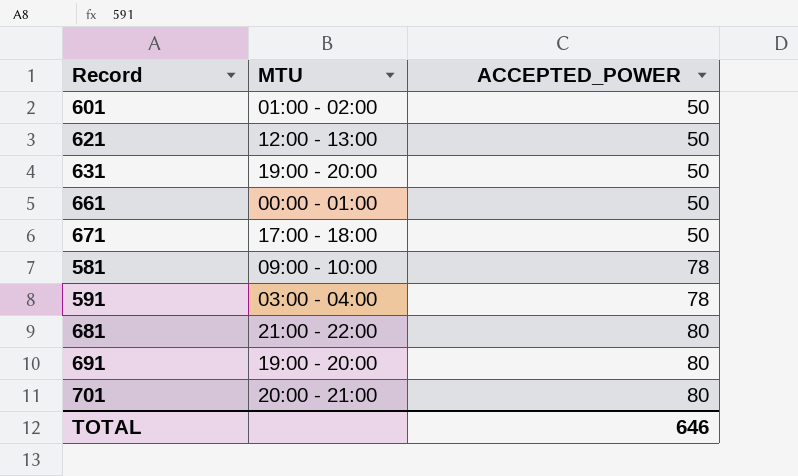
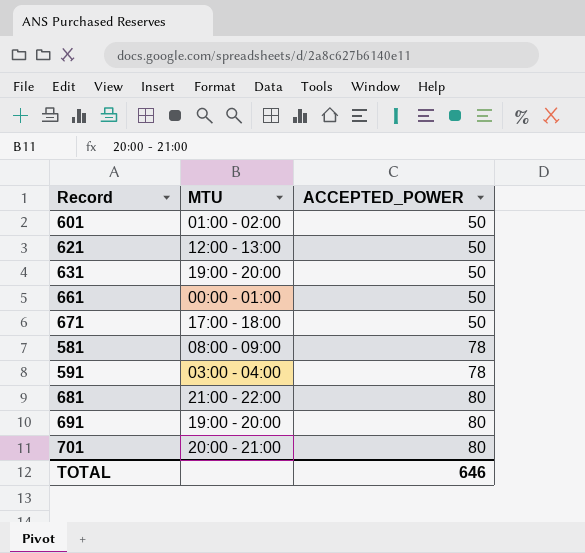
581 | MTU: 09:00 - 10:00 -> 08:00 - 09:00

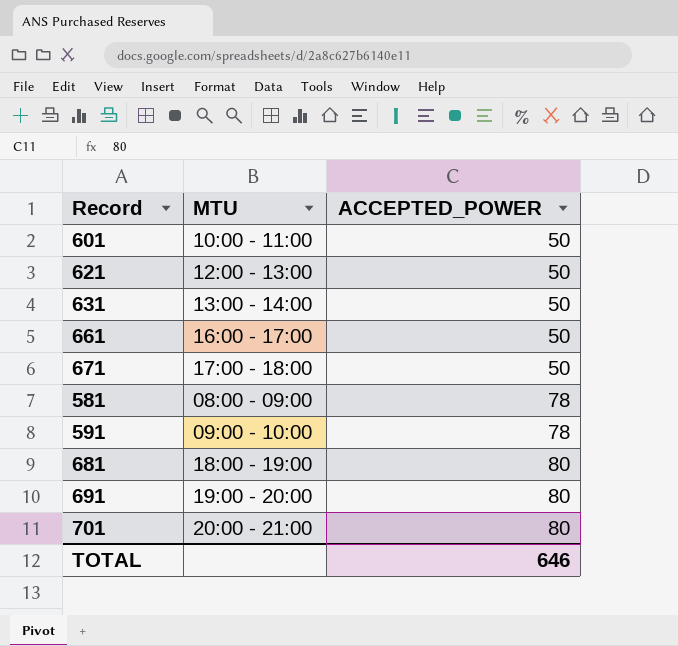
601 | MTU: 01:00 - 02:00 -> 10:00 - 11:00
631 | MTU: 19:00 - 20:00 -> 13:00 - 14:00
661 | MTU: 00:00 - 01:00 -> 16:00 - 17:00
591 | MTU: 03:00 - 04:00 -> 09:00 - 10:00
681 | MTU: 21:00 - 22:00 -> 18:00 - 19:00

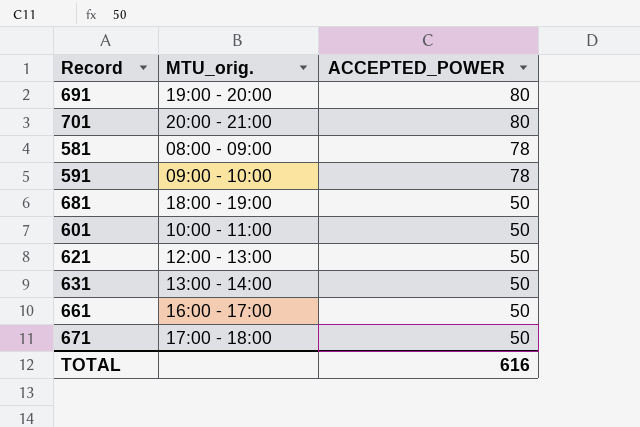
row order: ACCEPTED_POWER ascending -> ACCEPTED_POWER descending
column name: MTU -> MTU_orig.
681 | ACCEPTED_POWER: 80 -> 50
TOTAL | ACCEPTED_POWER: 646 -> 616

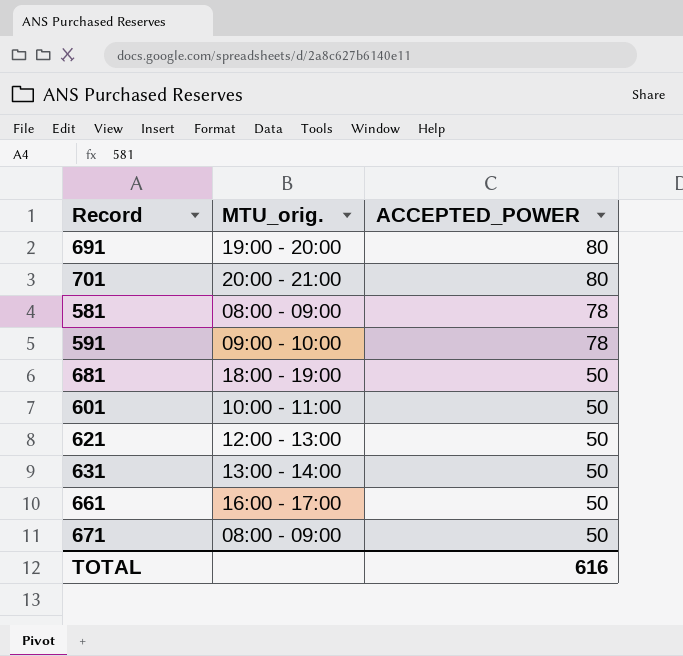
671 | MTU_orig.: 17:00 - 18:00 -> 08:00 - 09:00

